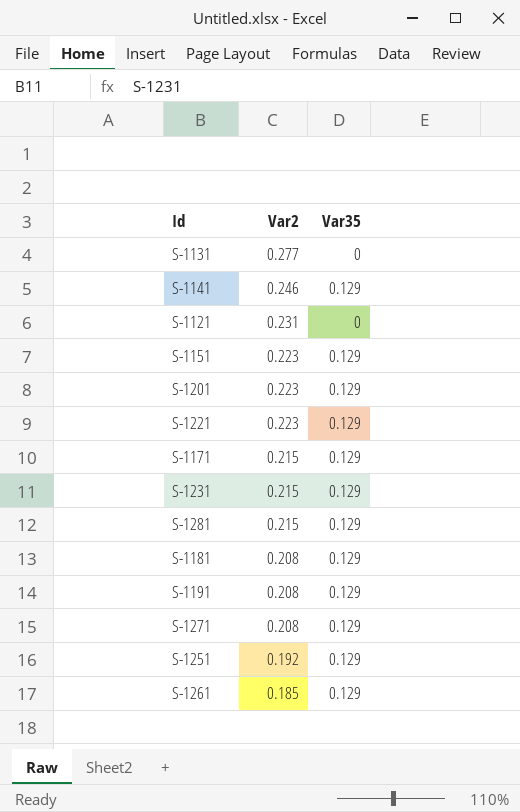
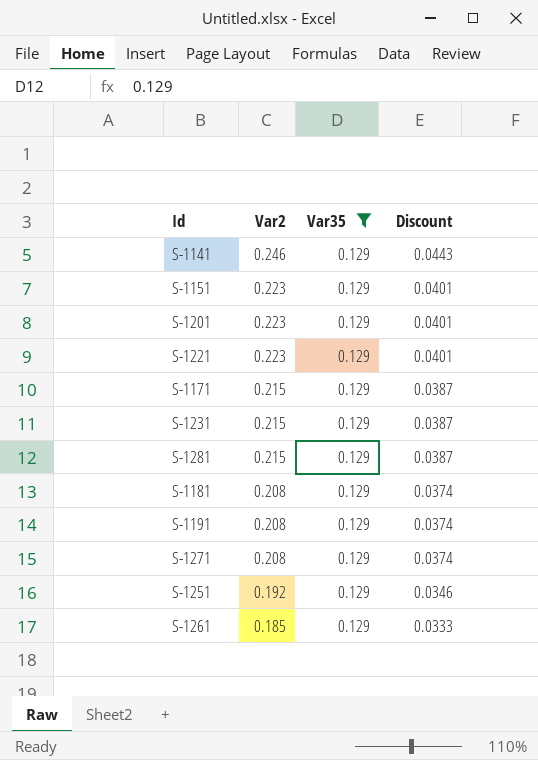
filter: none -> Var35 = 0.129
column Discount | formula: none -> [Var2] * 0.18

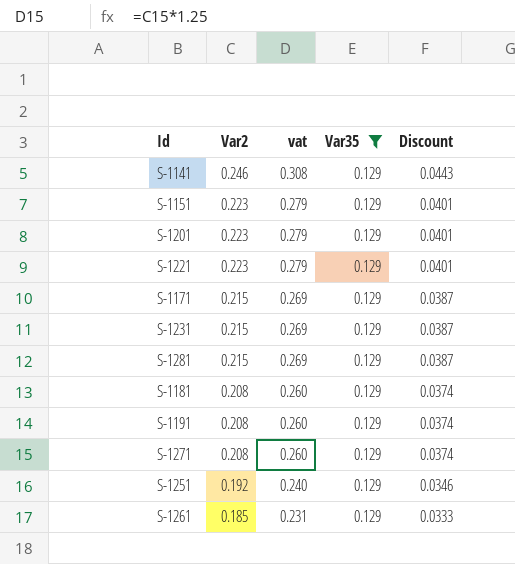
column vat | formula: none -> [Var2] * 1.25

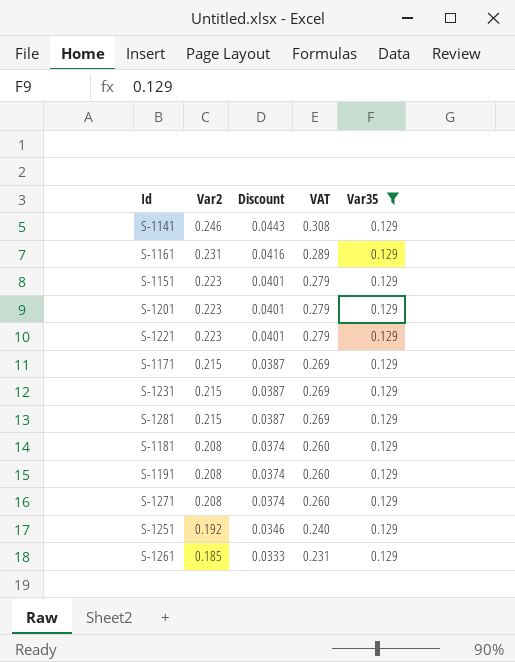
column Discount | position: 5 -> 3
column name: vat -> VAT
row S-1161: none -> 0.231 | 0.0416 | 0.289 | 0.129

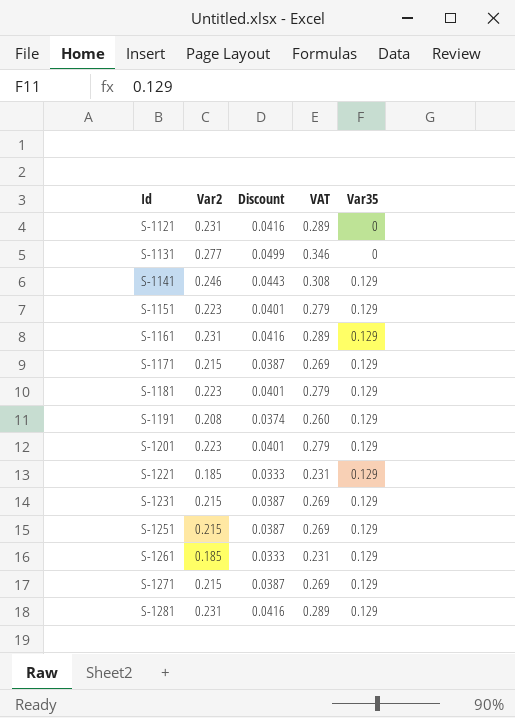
filter: Var35 = 0.129 -> none
row order: Var2 descending -> Id ascending
S-1181 | Var2: 0.208 -> 0.223
S-1181 | Discount: 0.0374 -> 0.0401
S-1181 | VAT: 0.260 -> 0.279
S-1221 | Var2: 0.223 -> 0.185
S-1221 | Discount: 0.0401 -> 0.0333
S-1221 | VAT: 0.279 -> 0.231
S-1251 | Var2: 0.192 -> 0.215
S-1251 | Discount: 0.0346 -> 0.0387
S-1251 | VAT: 0.240 -> 0.269
S-1271 | Var2: 0.208 -> 0.215
S-1271 | Discount: 0.0374 -> 0.0387
S-1271 | VAT: 0.260 -> 0.269
S-1281 | Var2: 0.215 -> 0.231
S-1281 | Discount: 0.0387 -> 0.0416
S-1281 | VAT: 0.269 -> 0.289

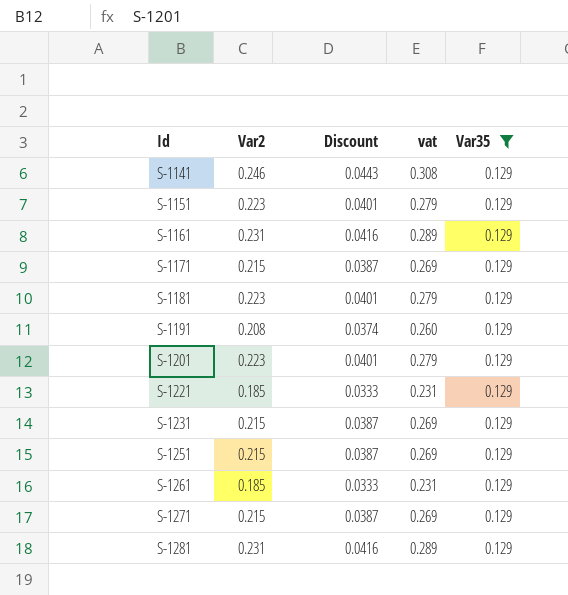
filter: none -> Var35 = 0.129
column name: VAT -> vat

